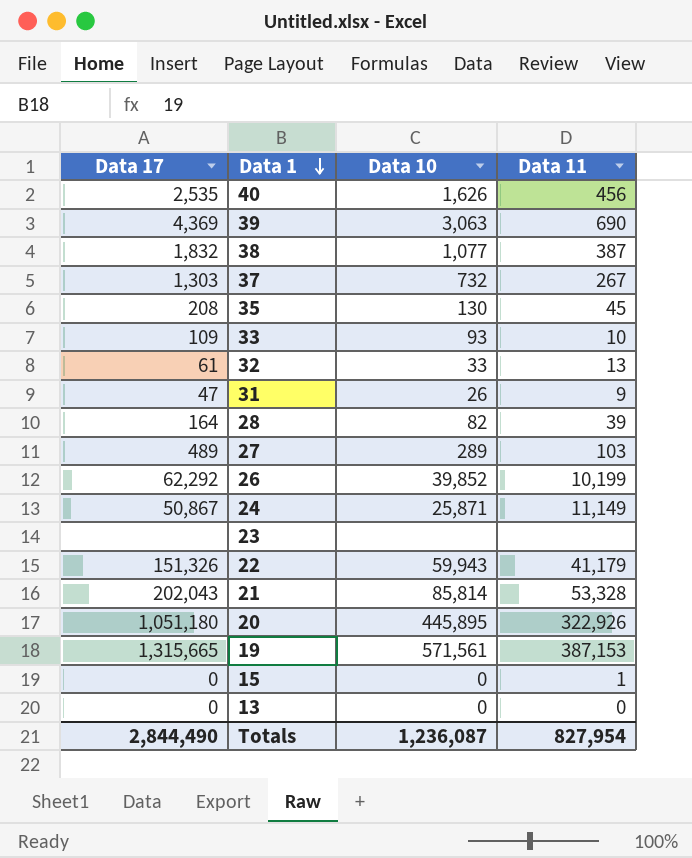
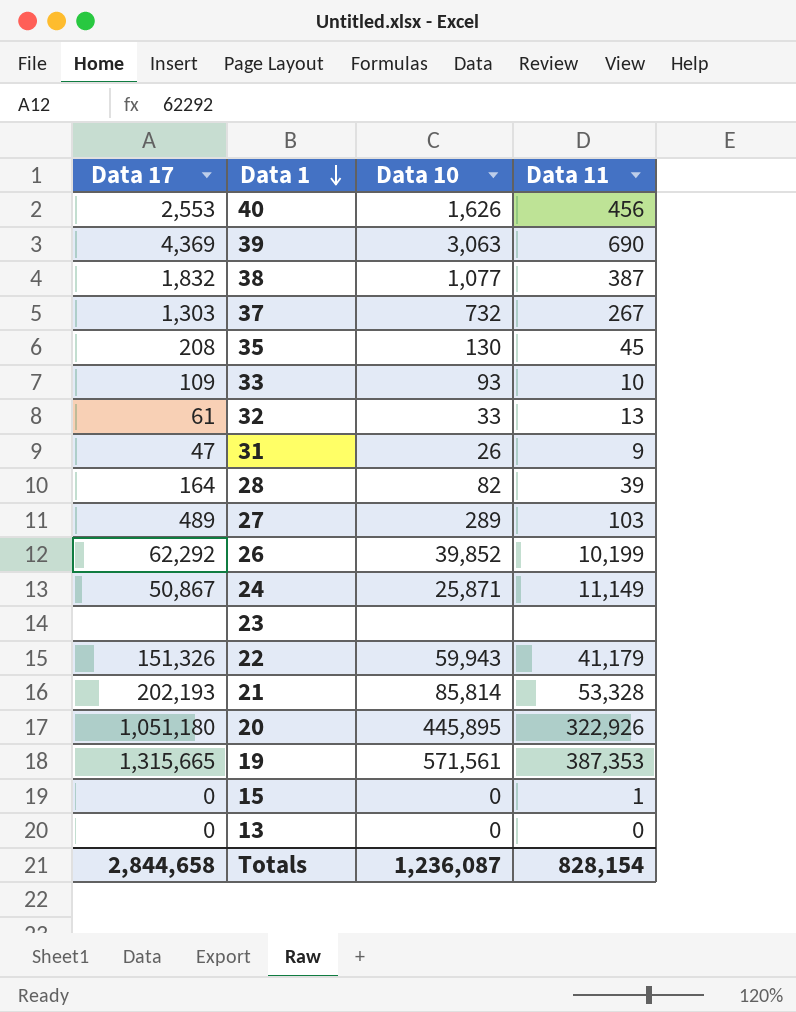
40 | Data 17: 2,535 -> 2,553
21 | Data 17: 202,043 -> 202,193
19 | Data 11: 387,153 -> 387,353
Totals | Data 17: 2,844,490 -> 2,844,658
Totals | Data 11: 827,954 -> 828,154

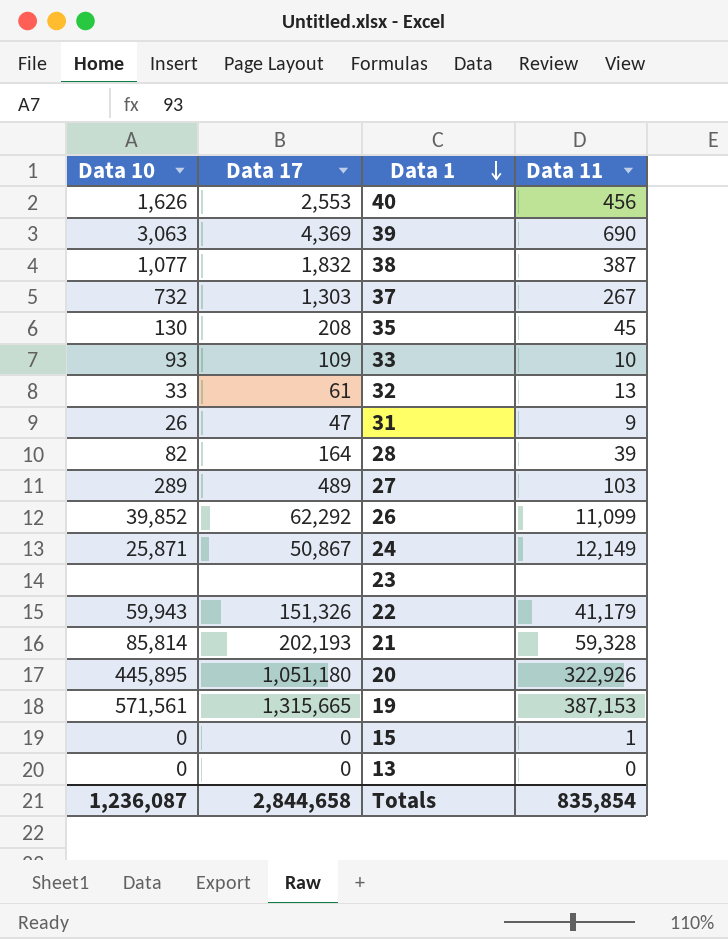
column Data 10 | position: 3 -> 1
26 | Data 11: 10,199 -> 11,099
24 | Data 11: 11,149 -> 12,149
21 | Data 11: 53,328 -> 59,328
19 | Data 11: 387,353 -> 387,153
Totals | Data 11: 828,154 -> 835,854

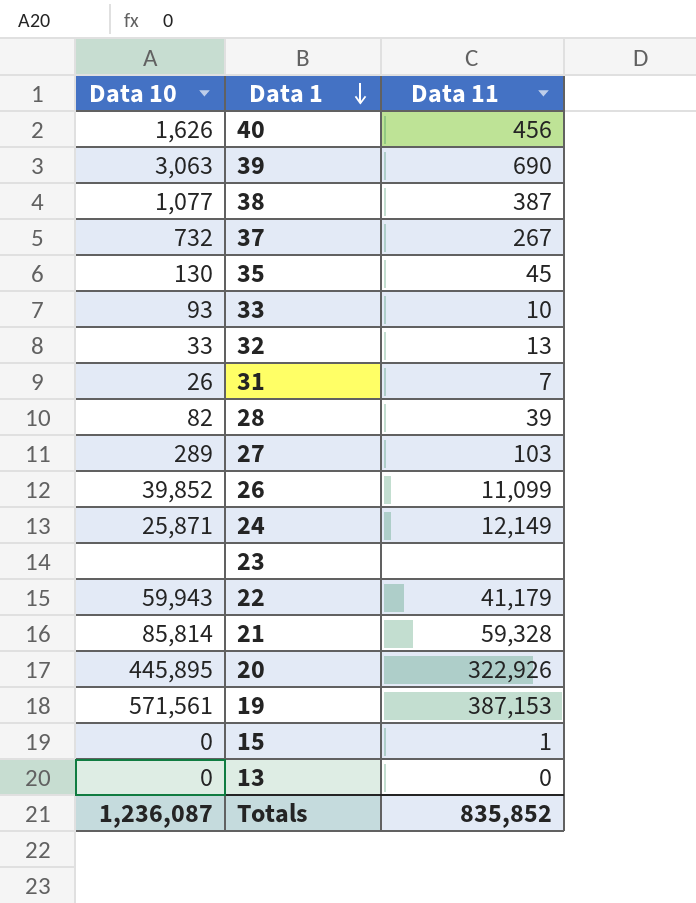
column Data 17 | position: 2 -> none
31 | Data 11: 9 -> 7
Totals | Data 11: 835,854 -> 835,852

